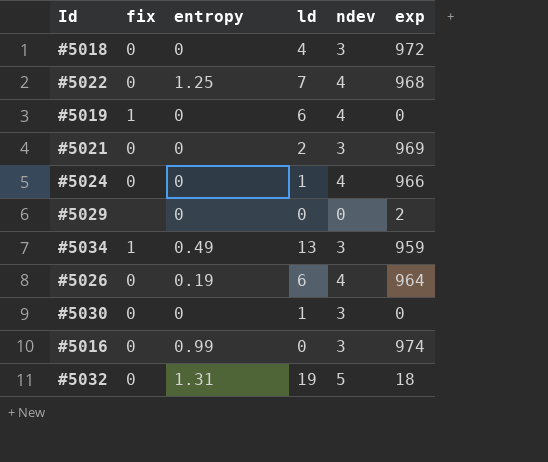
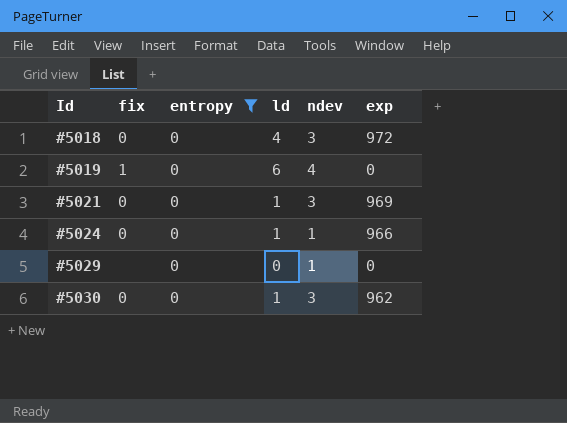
filter: none -> entropy = 0
#5021 | ld: 2 -> 1
#5024 | ndev: 4 -> 1
#5029 | ndev: 0 -> 1
#5029 | exp: 2 -> 0
#5030 | exp: 0 -> 962

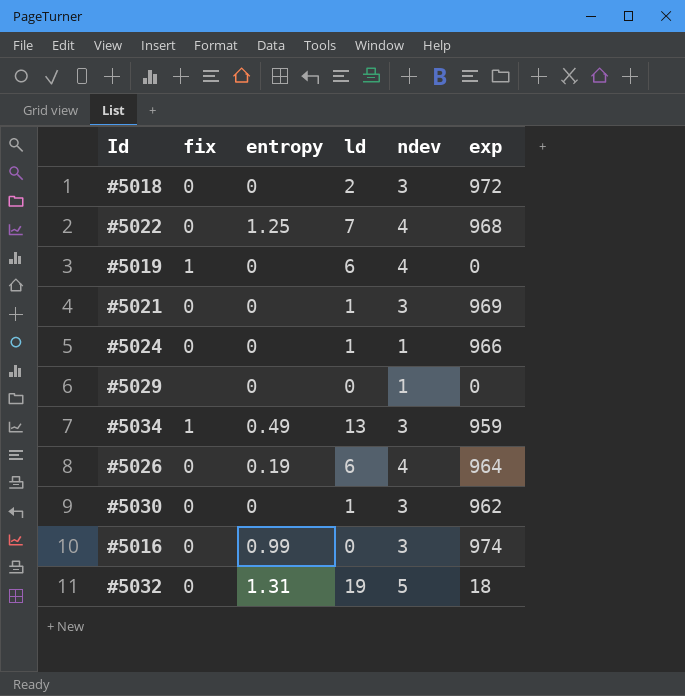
filter: entropy = 0 -> none
#5018 | ld: 4 -> 2

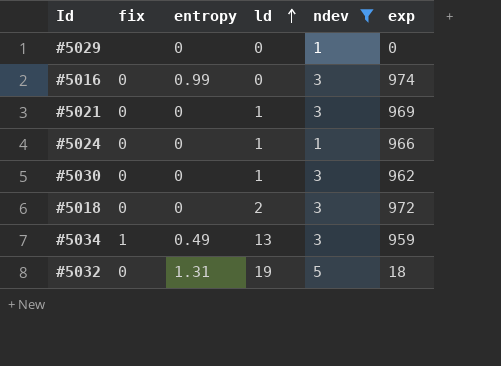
filter: none -> ndev != 4
row order: none -> ld ascending

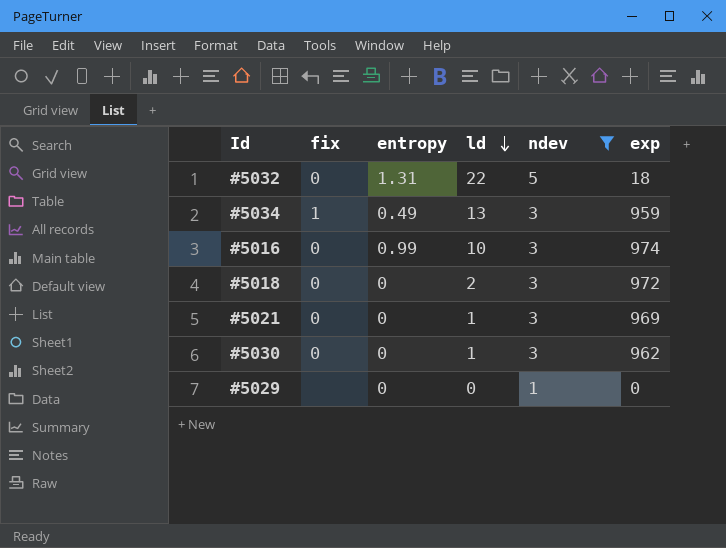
row order: ld ascending -> ld descending
row #5024: 0 | 0 | 1 | 1 | 966 -> none
#5032 | ld: 19 -> 22
#5016 | ld: 0 -> 10

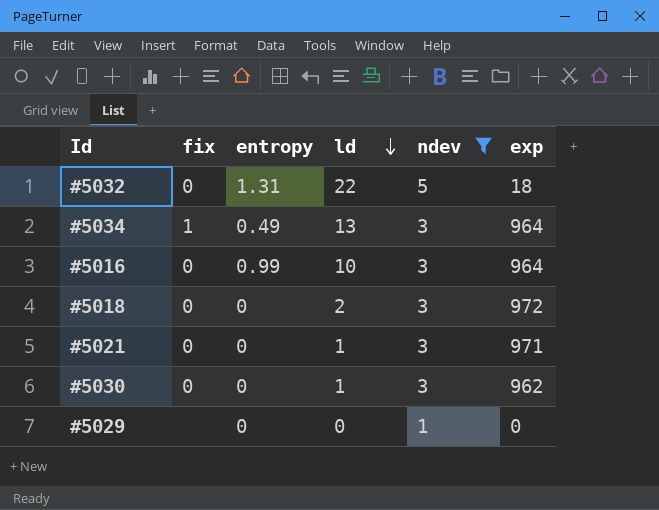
#5034 | exp: 959 -> 964
#5016 | exp: 974 -> 964
#5021 | exp: 969 -> 971

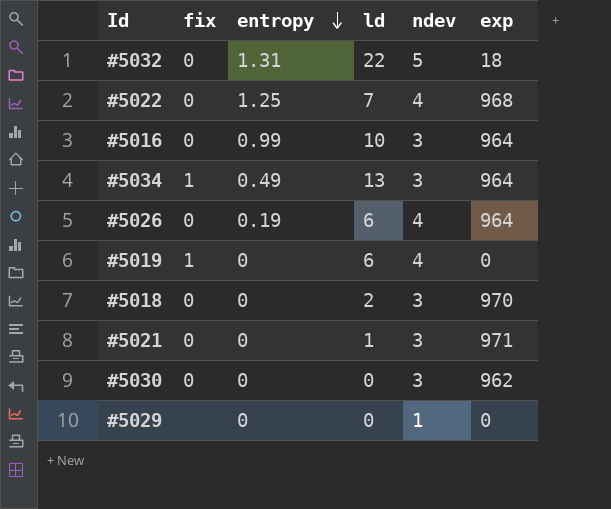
filter: ndev != 4 -> none
row order: ld descending -> entropy descending
#5018 | exp: 972 -> 970
#5030 | ld: 1 -> 0

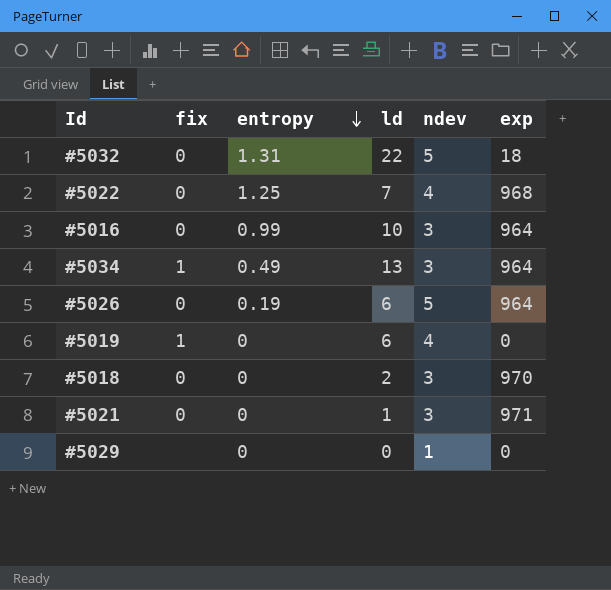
row #5030: 0 | 0 | 0 | 3 | 962 -> none
#5026 | ndev: 4 -> 5

